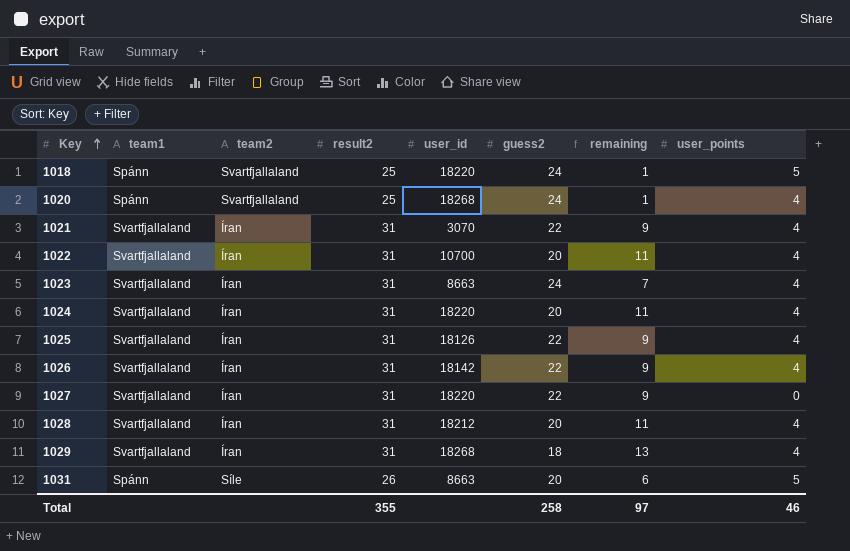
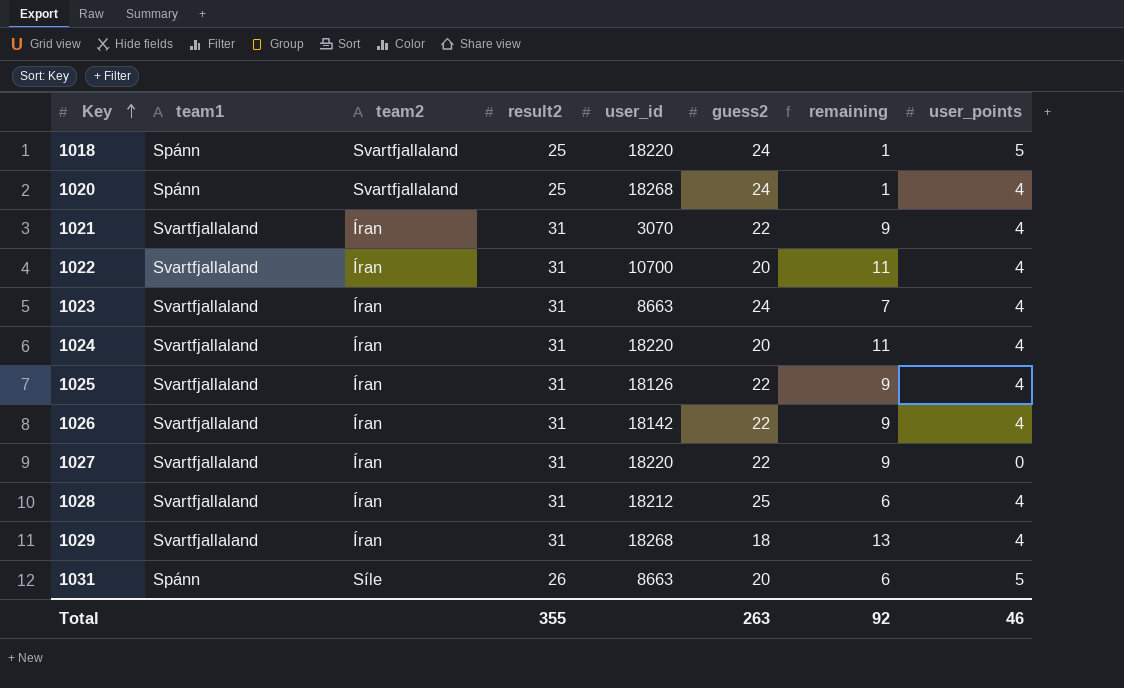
1028 | guess2: 20 -> 25
1028 | remaining: 11 -> 6
Total | guess2: 258 -> 263
Total | remaining: 97 -> 92

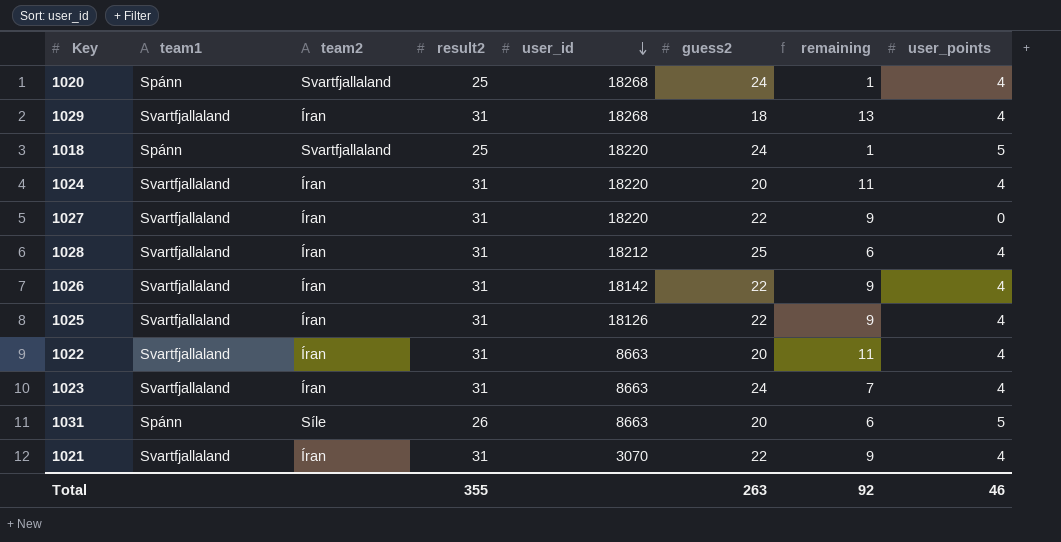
row order: Key ascending -> user_id descending
1022 | user_id: 10700 -> 8663

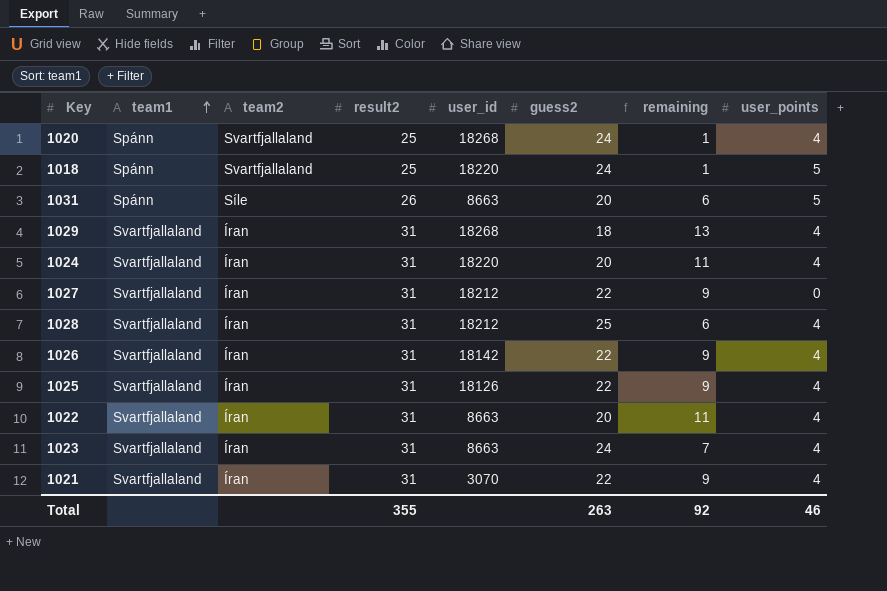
row order: user_id descending -> team1 ascending
1027 | user_id: 18220 -> 18212

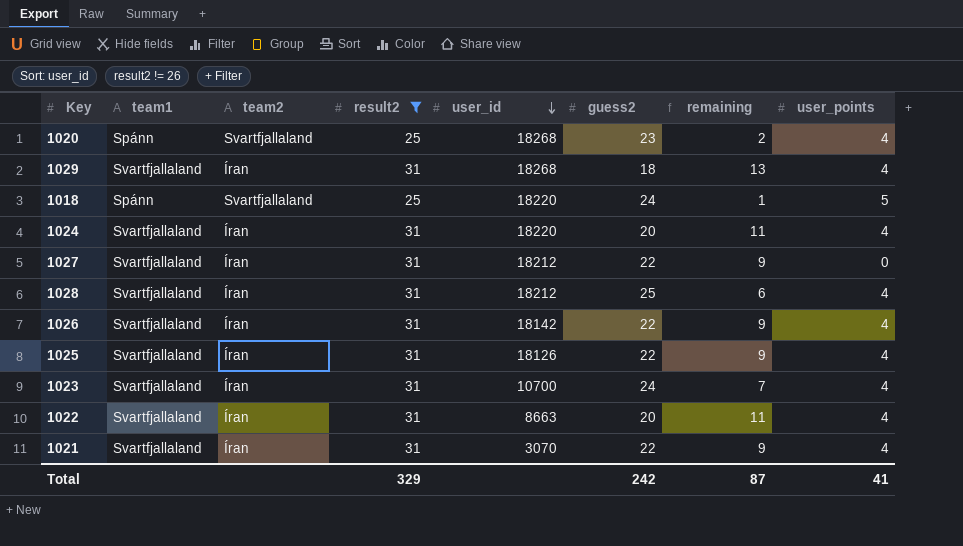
filter: none -> result2 != 26
row order: team1 ascending -> user_id descending
1020 | guess2: 24 -> 23
1020 | remaining: 1 -> 2
1023 | user_id: 8663 -> 10700
Total | result2: 355 -> 329
Total | guess2: 263 -> 242
Total | remaining: 92 -> 87
Total | user_points: 46 -> 41

